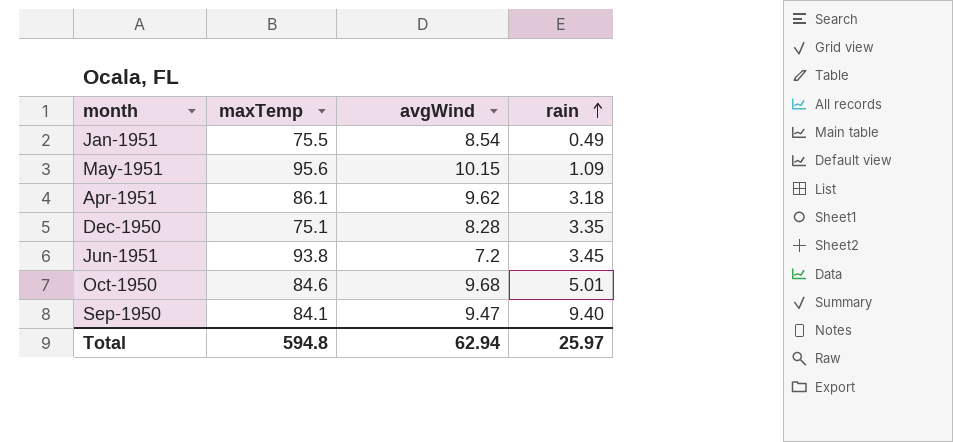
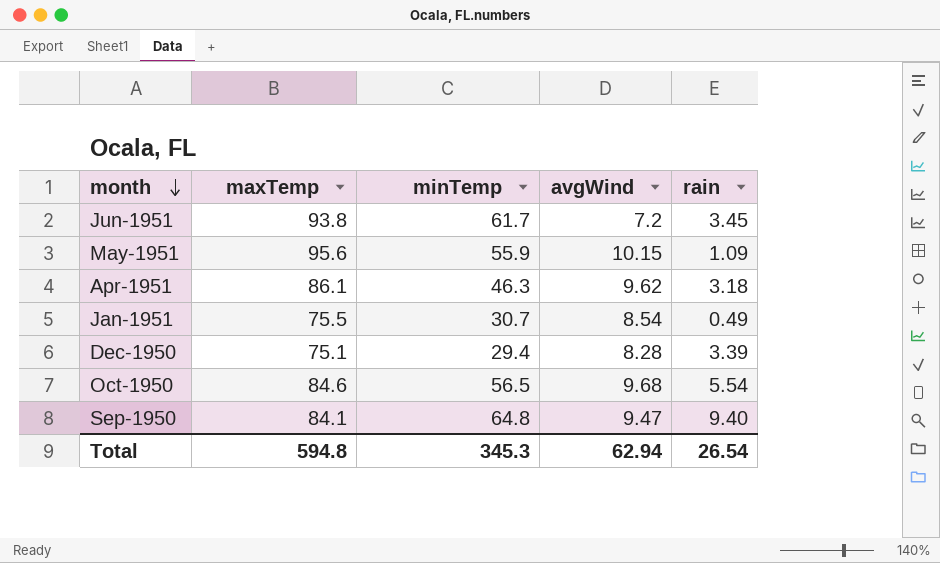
row order: rain ascending -> month descending
column minTemp | position: none -> 3
Dec-1950 | rain: 3.35 -> 3.39
Oct-1950 | rain: 5.01 -> 5.54
Total | rain: 25.97 -> 26.54

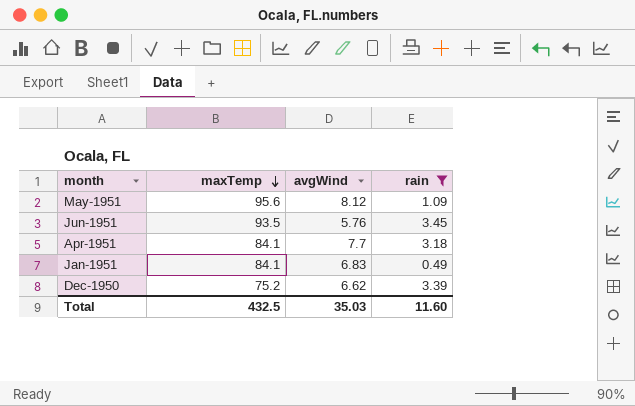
filter: none -> rain <= 3.45
row order: month descending -> maxTemp descending
column minTemp | position: 3 -> none
May-1951 | avgWind: 10.15 -> 8.12
Jun-1951 | maxTemp: 93.8 -> 93.5
Jun-1951 | avgWind: 7.2 -> 5.76
Apr-1951 | maxTemp: 86.1 -> 84.1
Apr-1951 | avgWind: 9.62 -> 7.7
Jan-1951 | maxTemp: 75.5 -> 84.1
Jan-1951 | avgWind: 8.54 -> 6.83
Dec-1950 | maxTemp: 75.1 -> 75.2
Dec-1950 | avgWind: 8.28 -> 6.62
Total | maxTemp: 594.8 -> 432.5
Total | avgWind: 62.94 -> 35.03
Total | rain: 26.54 -> 11.60

